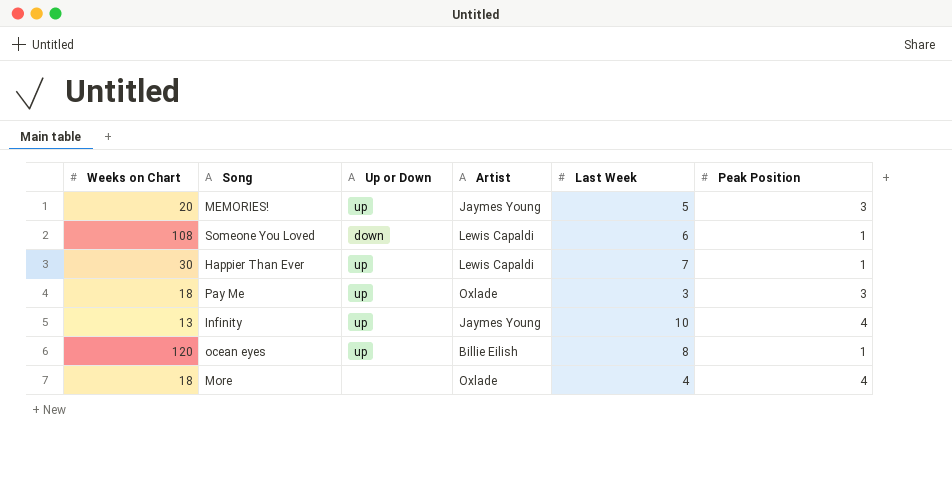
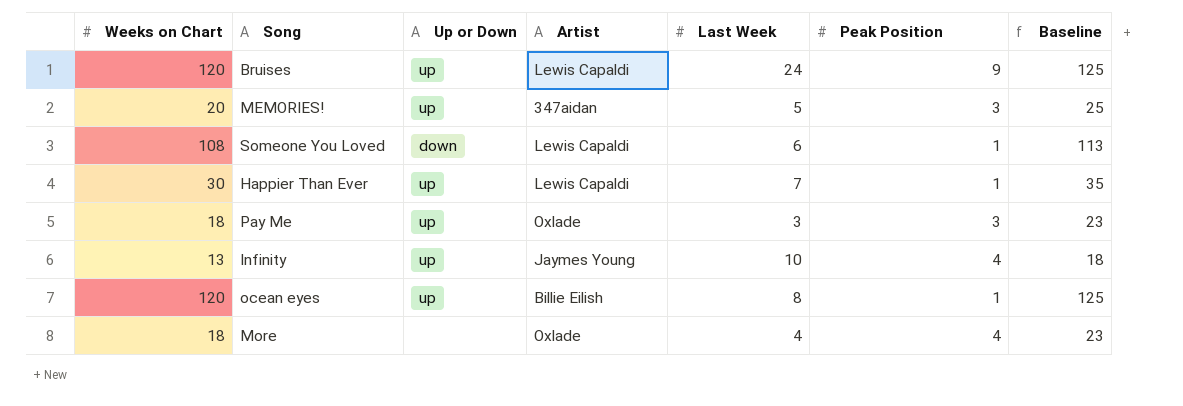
column Baseline | formula: none -> [Weeks on Chart] + 5
row Bruises: none -> 120 | up | Lewis Capaldi | 24 | 9 | 125
MEMORIES! | Artist: Jaymes Young -> 347aidan

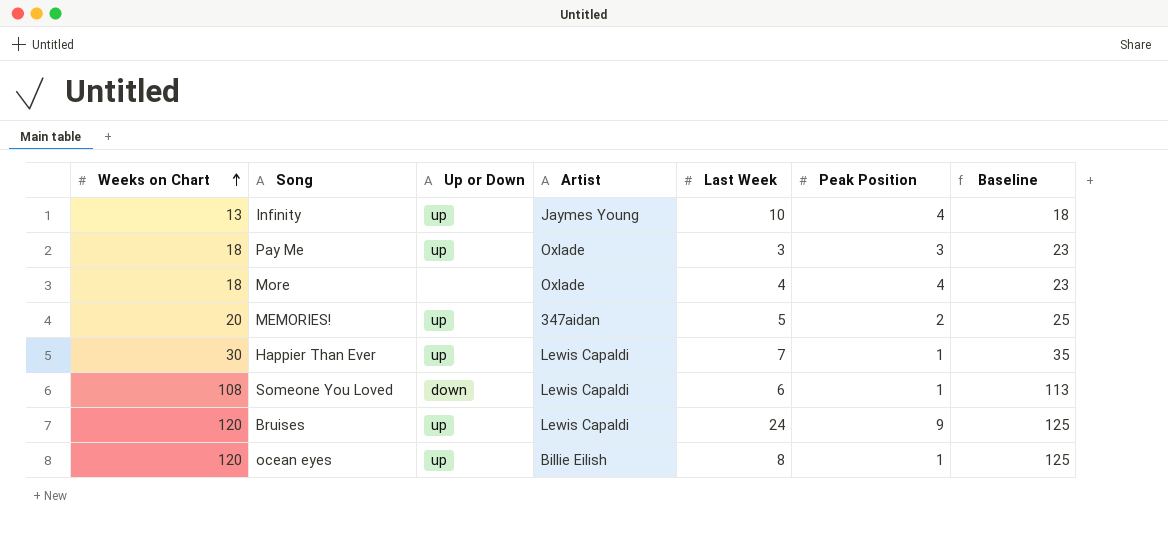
row order: none -> Weeks on Chart ascending
MEMORIES! | Peak Position: 3 -> 2

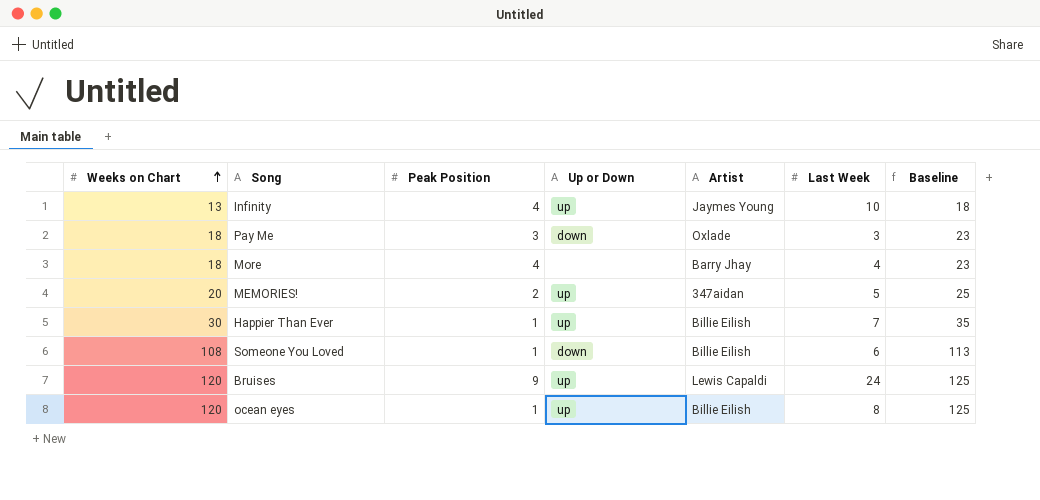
column Peak Position | position: 6 -> 3
Pay Me | Up or Down: up -> down
More | Artist: Oxlade -> Barry Jhay
Happier Than Ever | Artist: Lewis Capaldi -> Billie Eilish
Someone You Loved | Artist: Lewis Capaldi -> Billie Eilish

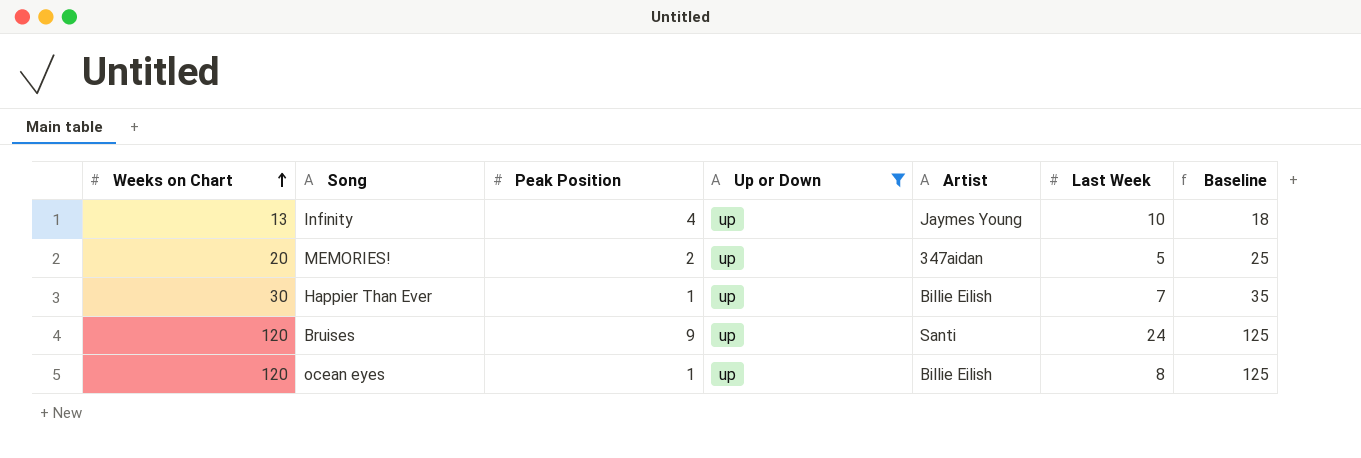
filter: none -> Up or Down = up
Bruises | Artist: Lewis Capaldi -> Santi

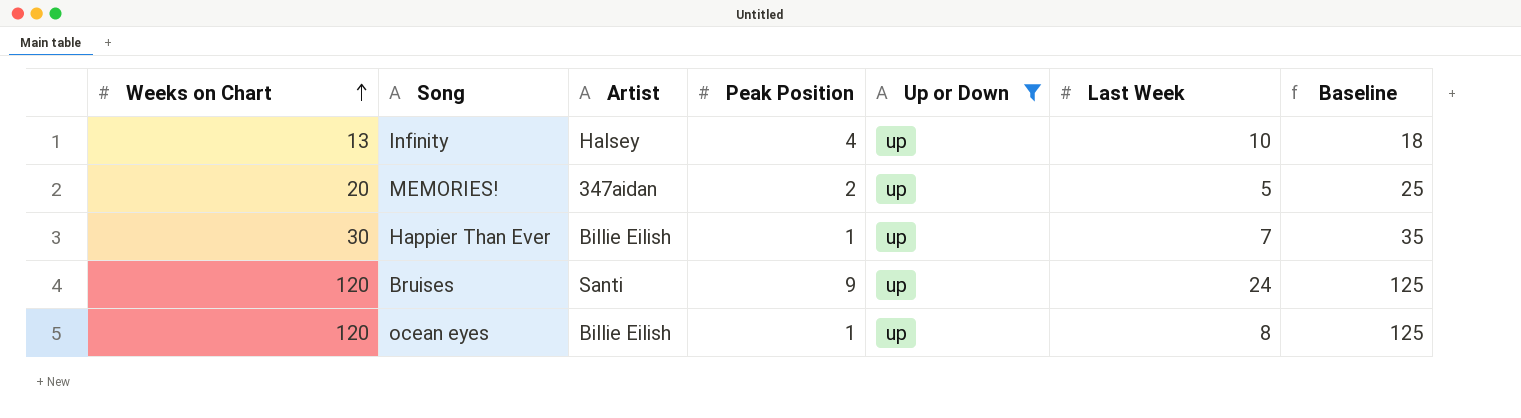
column Artist | position: 5 -> 3
Infinity | Artist: Jaymes Young -> Halsey

